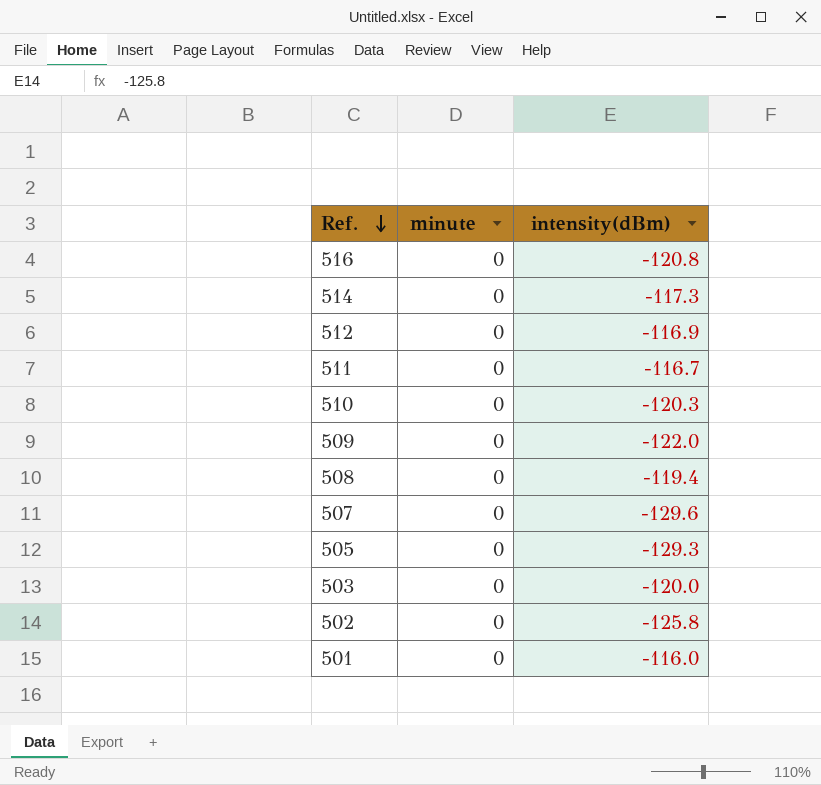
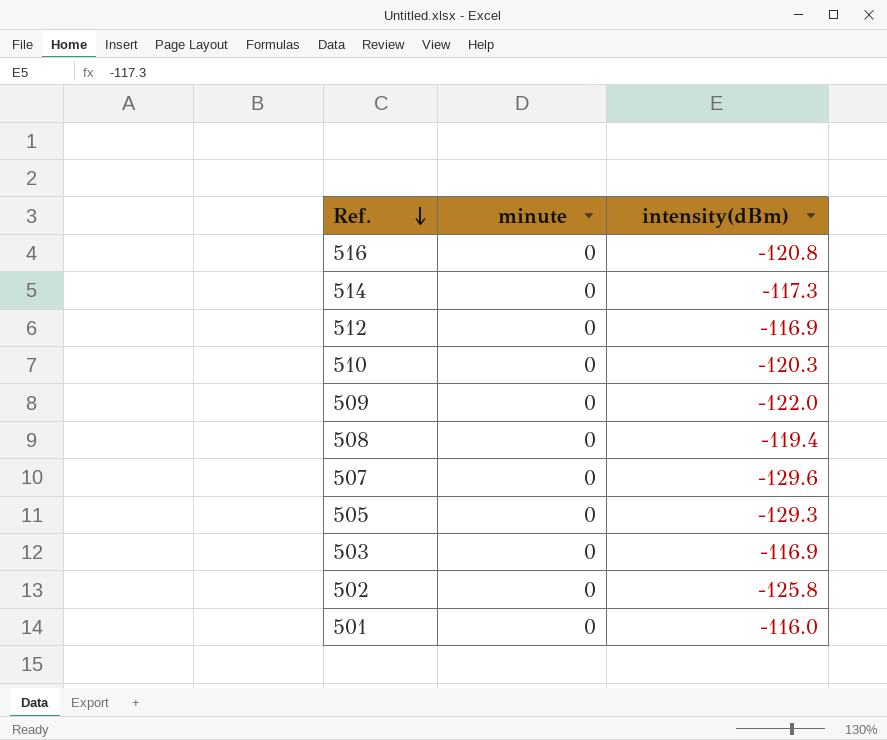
row 511: 0 | -116.7 -> none
503 | intensity(dBm): -120.0 -> -116.9

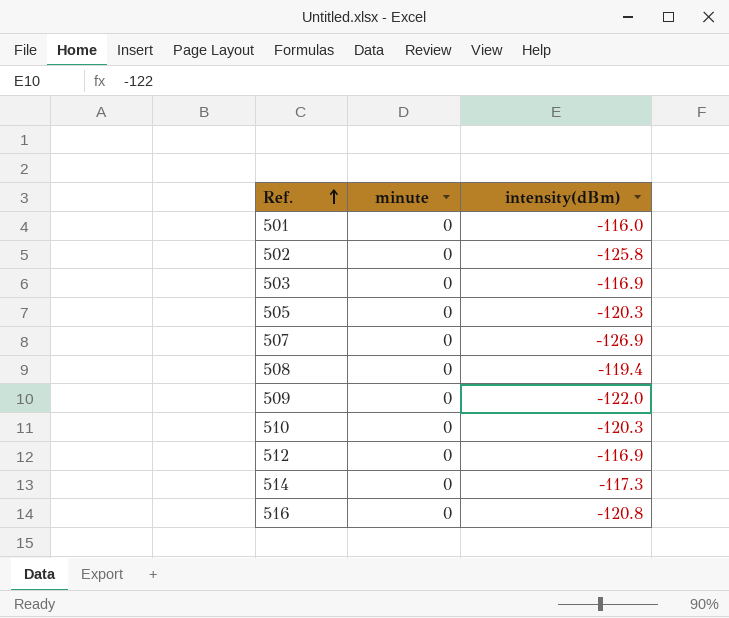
row order: Ref. descending -> Ref. ascending
505 | intensity(dBm): -129.3 -> -120.3
507 | intensity(dBm): -129.6 -> -126.9

